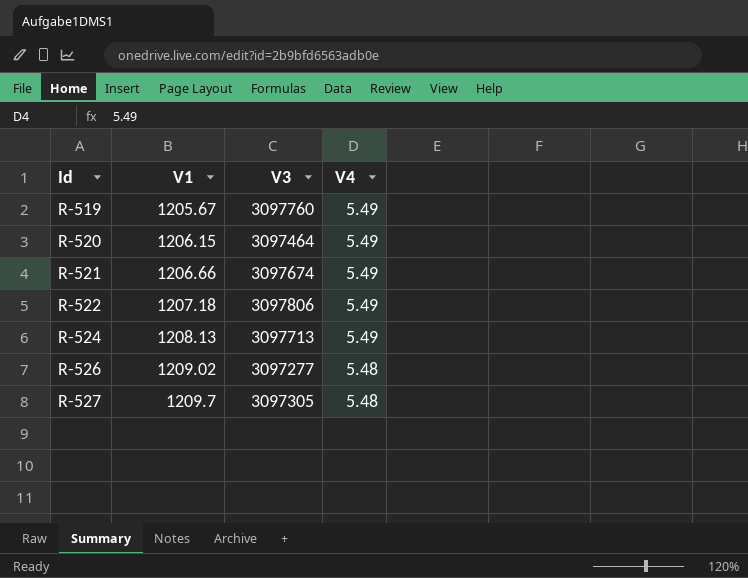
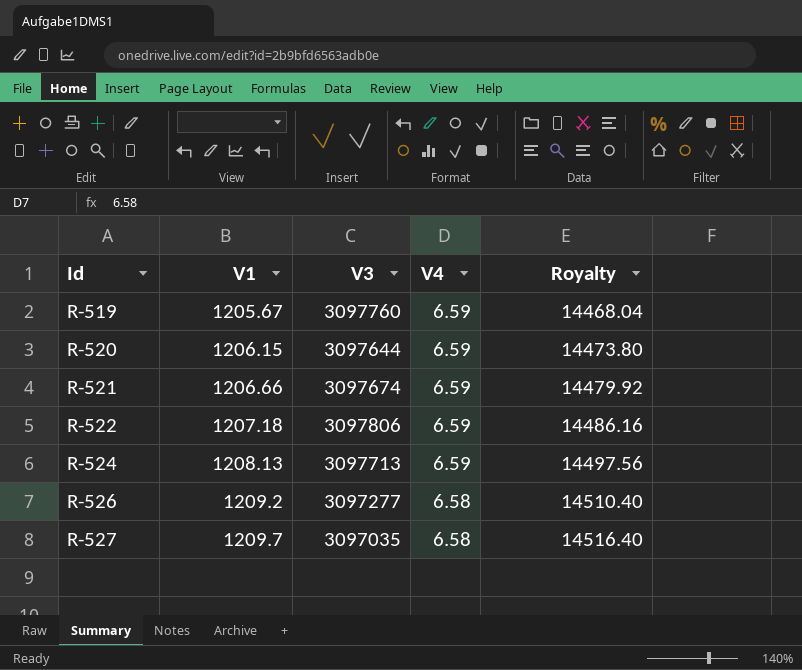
column Royalty | formula: none -> [V1] * 12
R-519 | V4: 5.49 -> 6.59
R-520 | V3: 3097464 -> 3097644
R-520 | V4: 5.49 -> 6.59
R-521 | V4: 5.49 -> 6.59
R-522 | V4: 5.49 -> 6.59
R-524 | V4: 5.49 -> 6.59
R-526 | V1: 1209.02 -> 1209.2
R-526 | V4: 5.48 -> 6.58
R-527 | V3: 3097305 -> 3097035
R-527 | V4: 5.48 -> 6.58

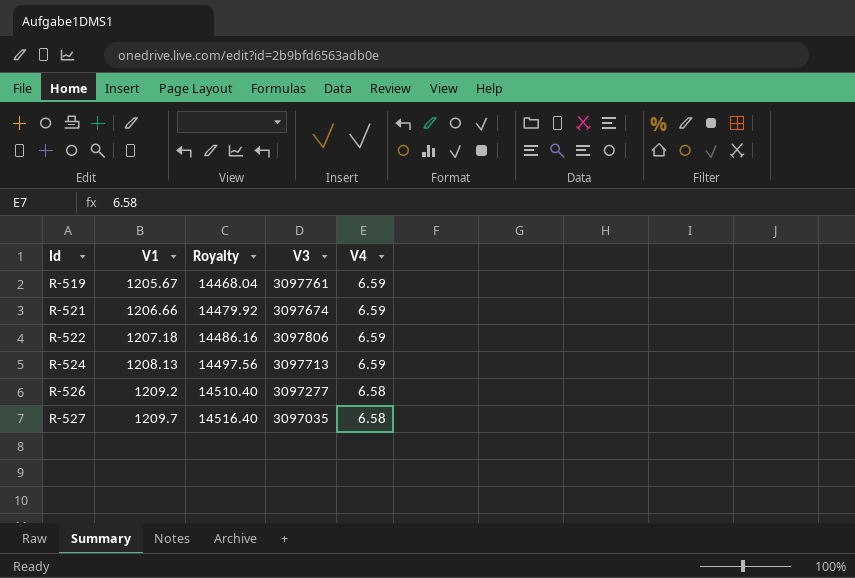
column Royalty | position: 5 -> 3
row R-520: 1206.15 | 3097644 | 6.59 | 14473.80 -> none
R-519 | V3: 3097760 -> 3097761

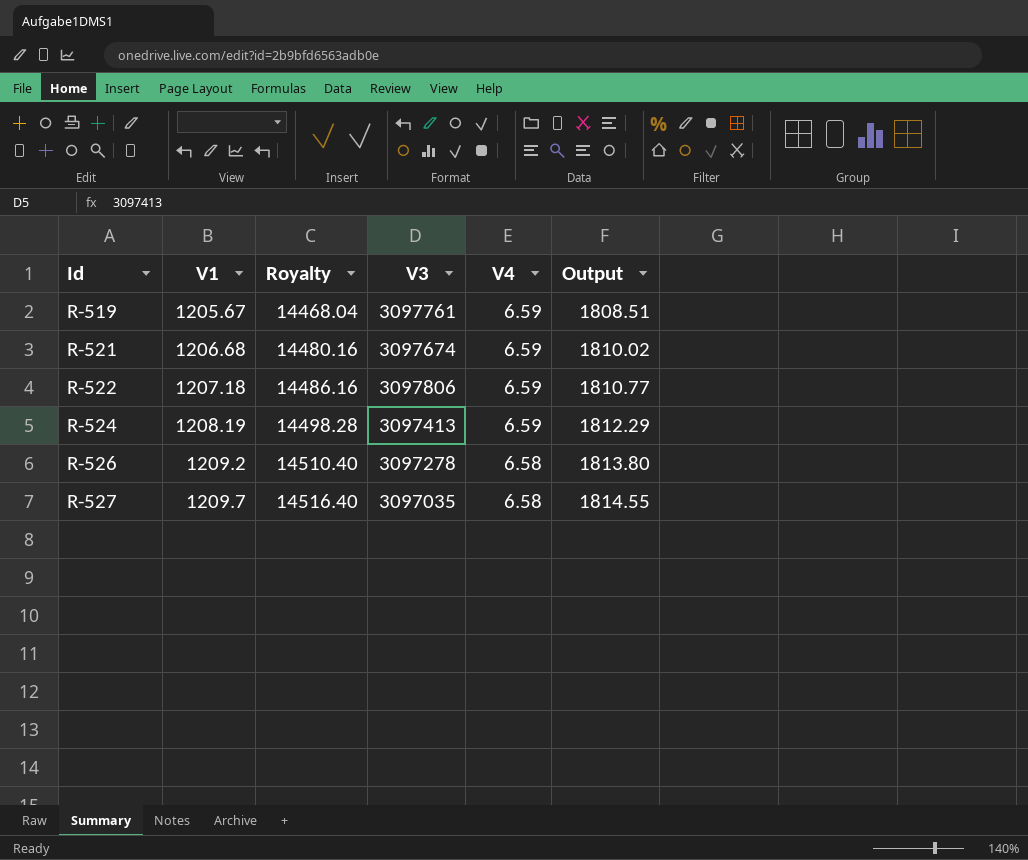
column Output | formula: none -> [V1] * 1.5
R-521 | V1: 1206.66 -> 1206.68
R-521 | Royalty: 14479.92 -> 14480.16
R-524 | V1: 1208.13 -> 1208.19
R-524 | Royalty: 14497.56 -> 14498.28
R-524 | V3: 3097713 -> 3097413
R-526 | V3: 3097277 -> 3097278

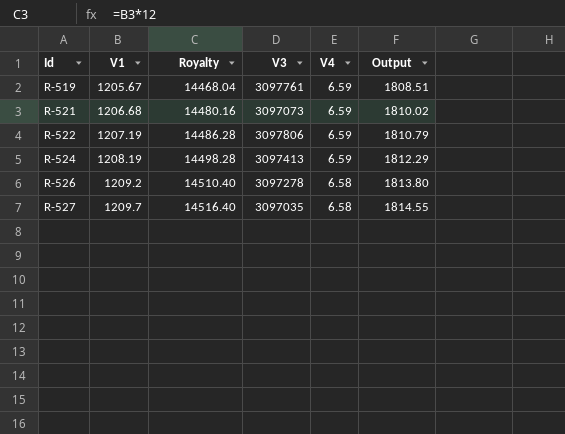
R-521 | V3: 3097674 -> 3097073
R-522 | V1: 1207.18 -> 1207.19
R-522 | Royalty: 14486.16 -> 14486.28
R-522 | Output: 1810.77 -> 1810.79

